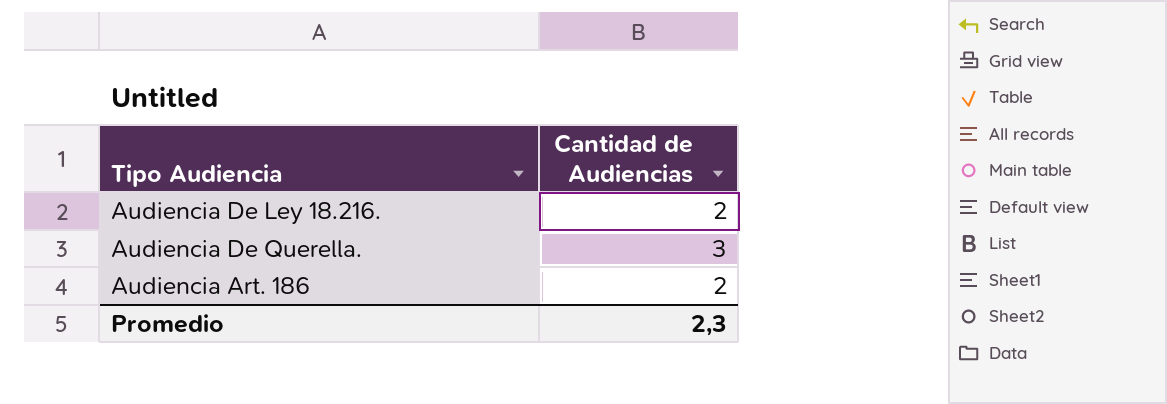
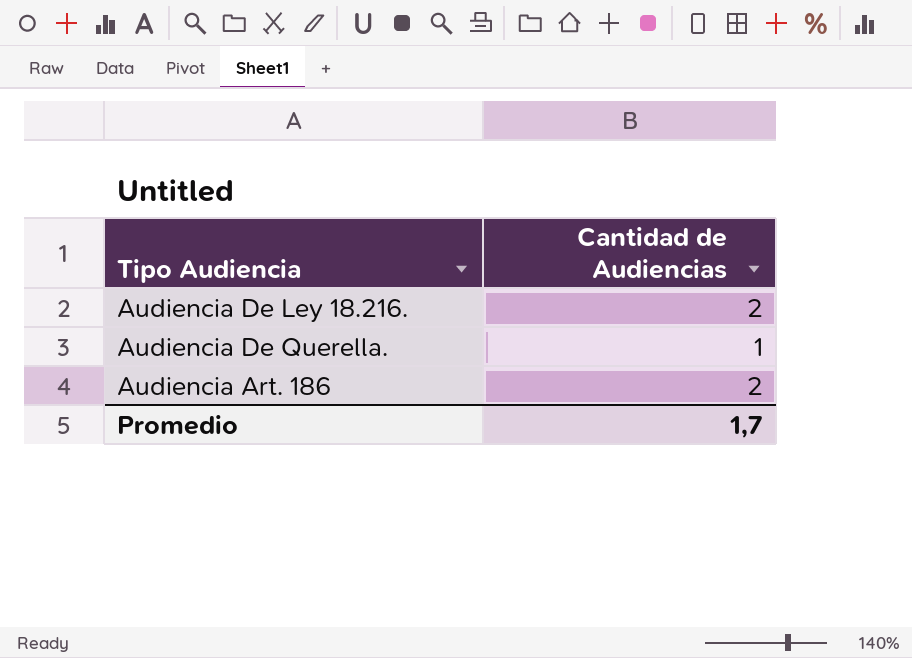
Audiencia De Querella. | Cantidad de Audiencias: 3 -> 1
Promedio | Cantidad de Audiencias: 2,3 -> 1,7

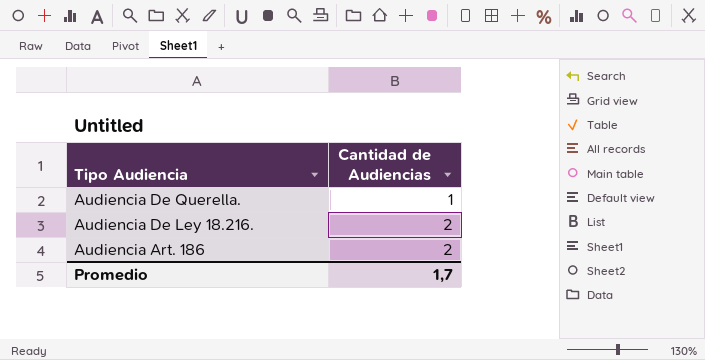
row order: none -> Tipo Audiencia descending

